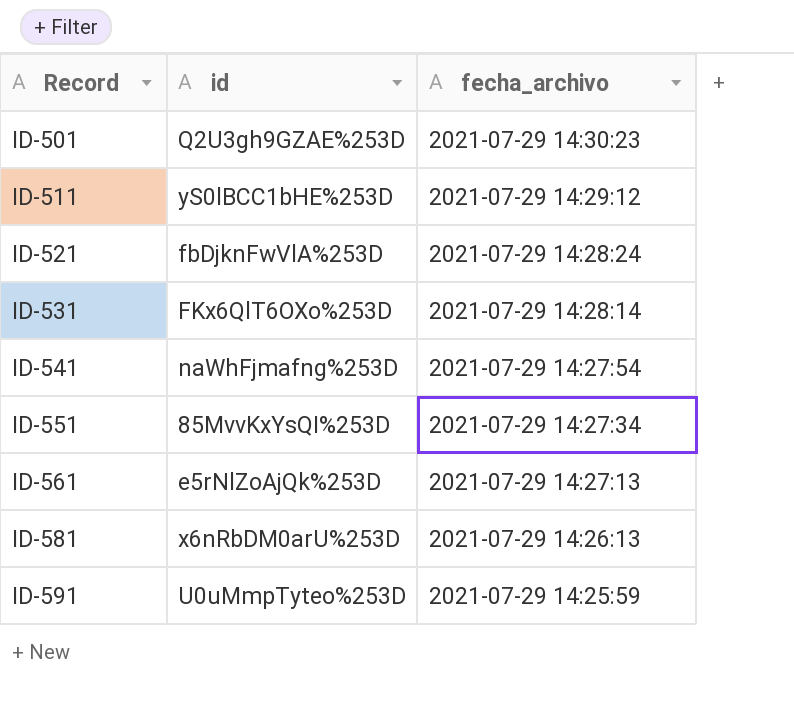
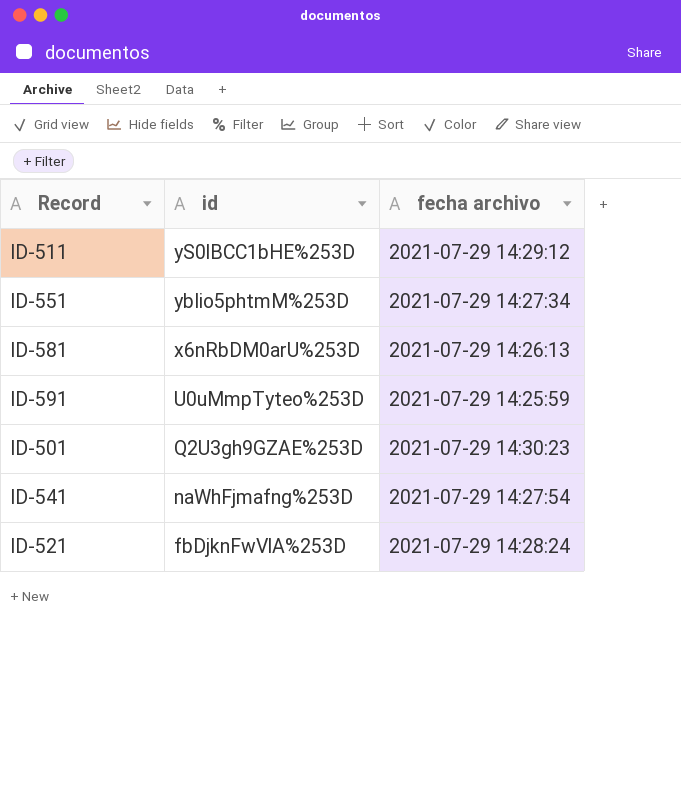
row order: Record ascending -> id descending
column name: fecha_archivo -> fecha archivo
row ID-531: FKx6QlT6OXo%253D | 2021-07-29 14:28:14 -> none
row ID-561: e5rNlZoAjQk%253D | 2021-07-29 14:27:13 -> none
ID-551 | id: 85MvvKxYsQI%253D -> ybIio5phtmM%253D

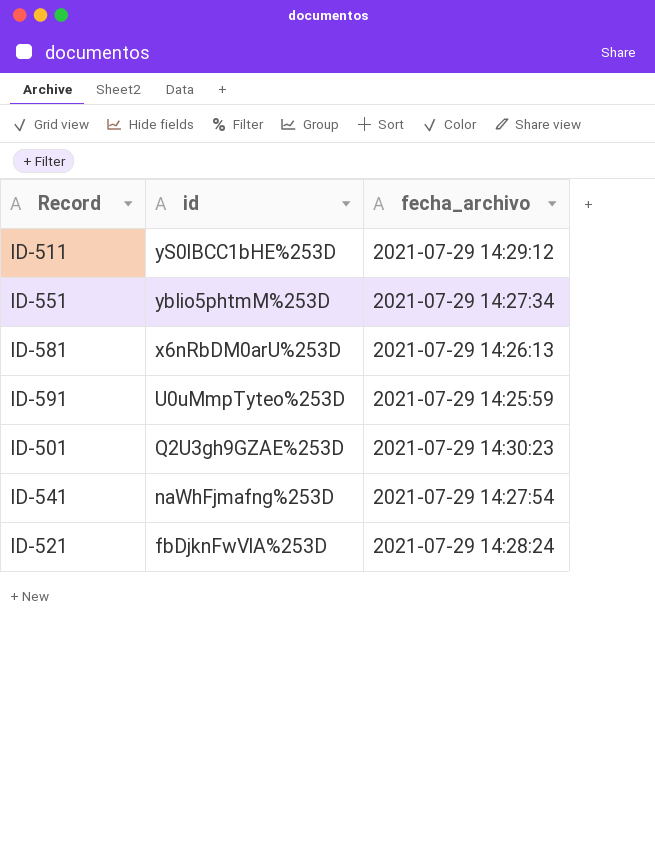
column name: fecha archivo -> fecha_archivo

